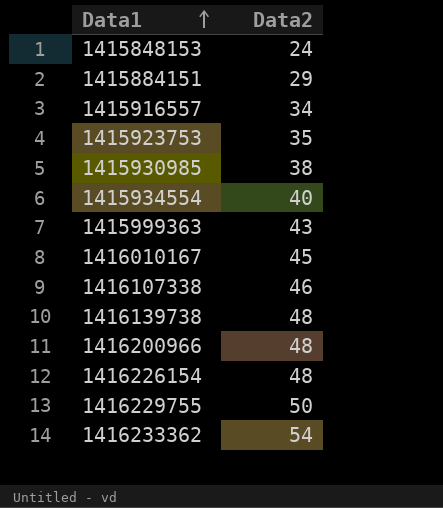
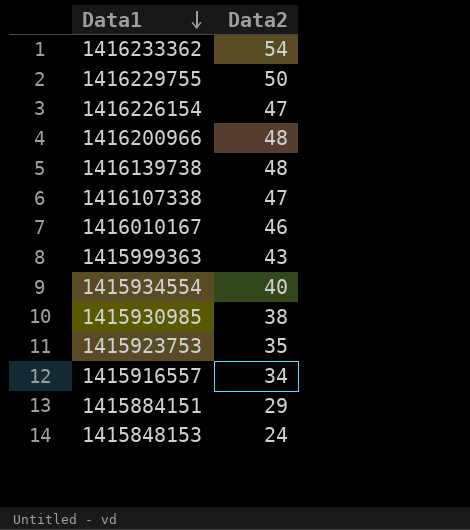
row order: Data1 ascending -> Data1 descending
1416226154 | Data2: 48 -> 47
1416107338 | Data2: 46 -> 47
1416010167 | Data2: 45 -> 46

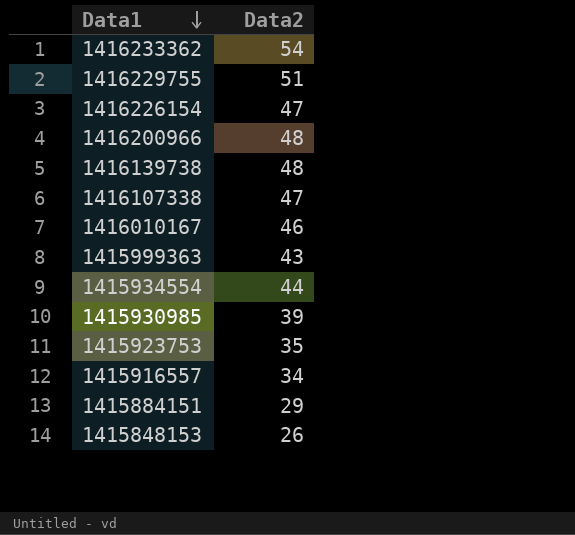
1416229755 | Data2: 50 -> 51
1415934554 | Data2: 40 -> 44
1415930985 | Data2: 38 -> 39
1415848153 | Data2: 24 -> 26

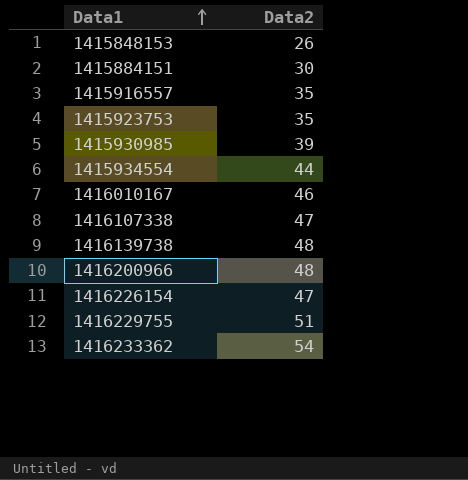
row order: Data1 descending -> Data1 ascending
row 1415999363: 43 -> none
1415884151 | Data2: 29 -> 30
1415916557 | Data2: 34 -> 35

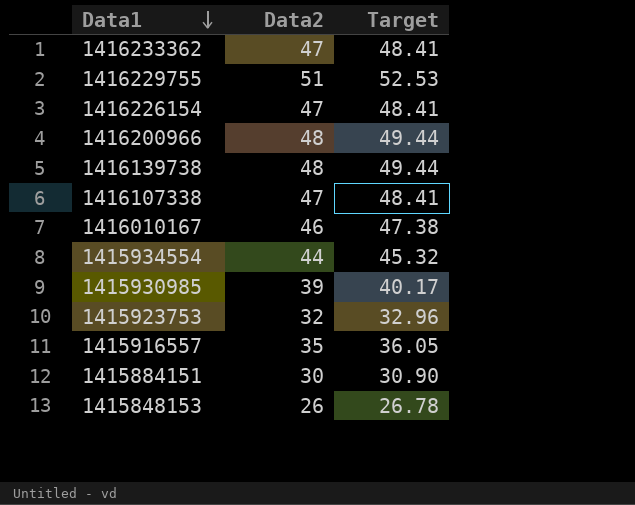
row order: Data1 ascending -> Data1 descending
column Target | formula: none -> [Data2] * 1.03
1416233362 | Data2: 54 -> 47
1415923753 | Data2: 35 -> 32

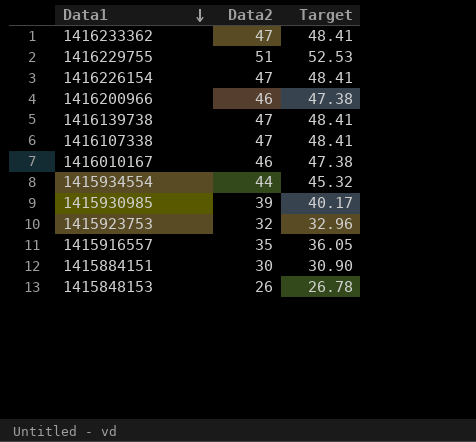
1416200966 | Data2: 48 -> 46
1416200966 | Target: 49.44 -> 47.38
1416139738 | Data2: 48 -> 47
1416139738 | Target: 49.44 -> 48.41

